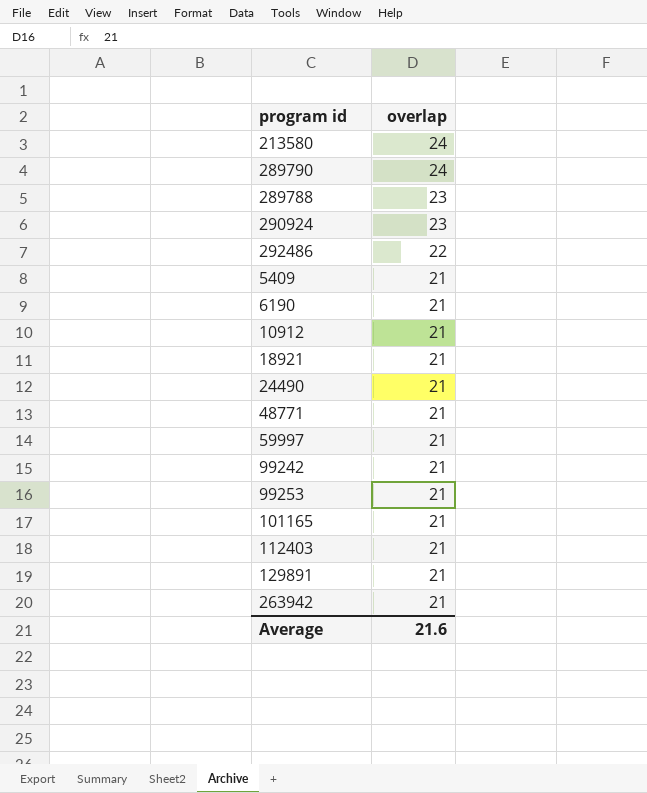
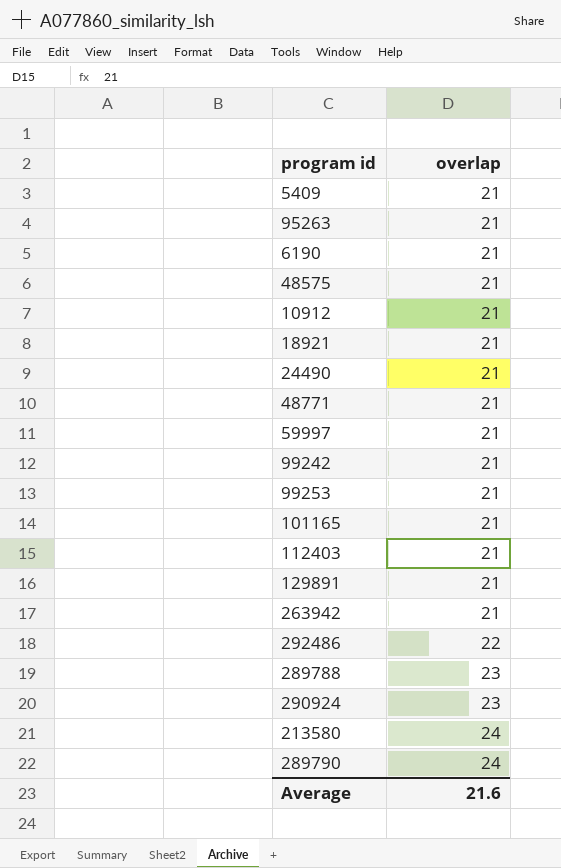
row order: overlap descending -> overlap ascending
row 95263: none -> 21
row 48575: none -> 21

